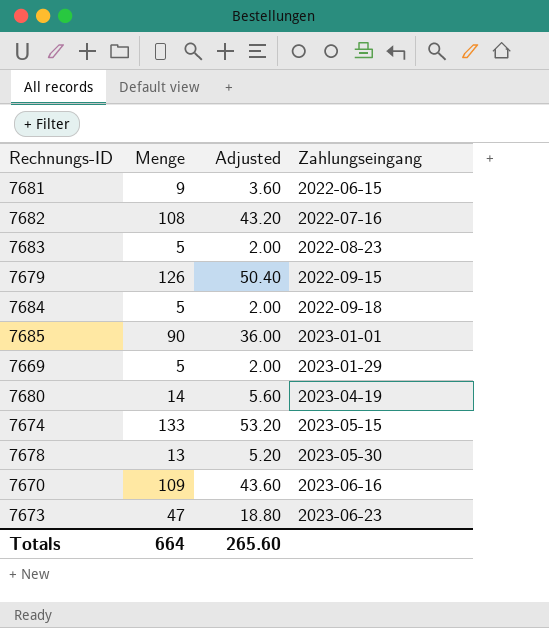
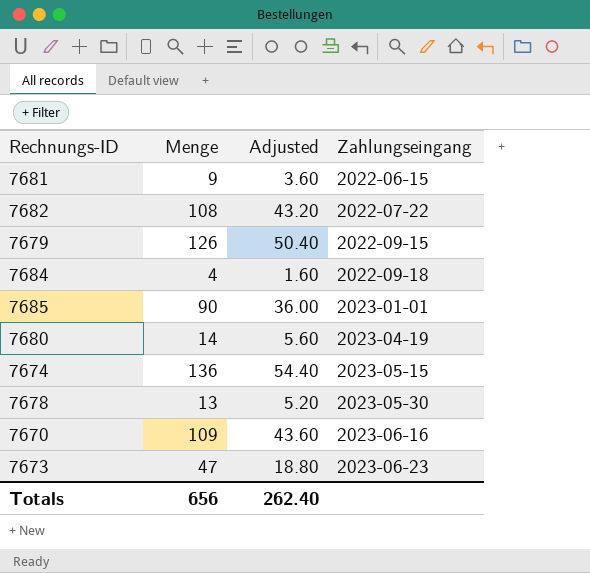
row 7683: 5 | 2.00 | 2022-08-23 -> none
row 7669: 5 | 2.00 | 2023-01-29 -> none
7682 | Zahlungseingang: 2022-07-16 -> 2022-07-22
7684 | Menge: 5 -> 4
7684 | Adjusted: 2.00 -> 1.60
7674 | Menge: 133 -> 136
7674 | Adjusted: 53.20 -> 54.40
Totals | Menge: 664 -> 656
Totals | Adjusted: 265.60 -> 262.40

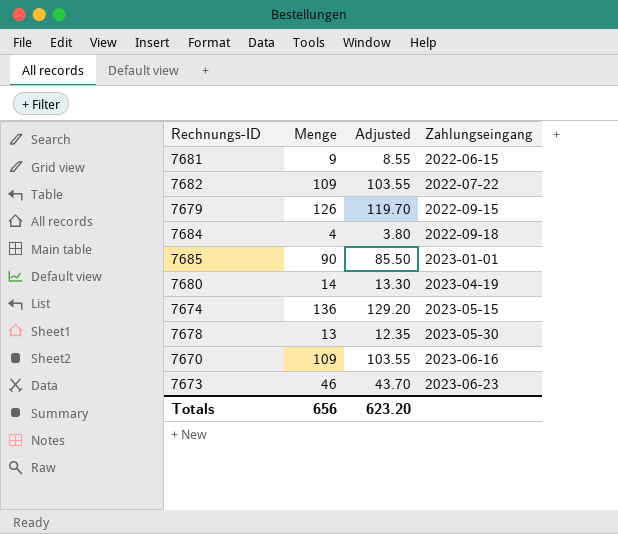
column Adjusted | formula: [Menge] * 0.4 -> [Menge] * 0.95
7682 | Menge: 108 -> 109
7673 | Menge: 47 -> 46
Totals | Adjusted: 262.40 -> 623.20

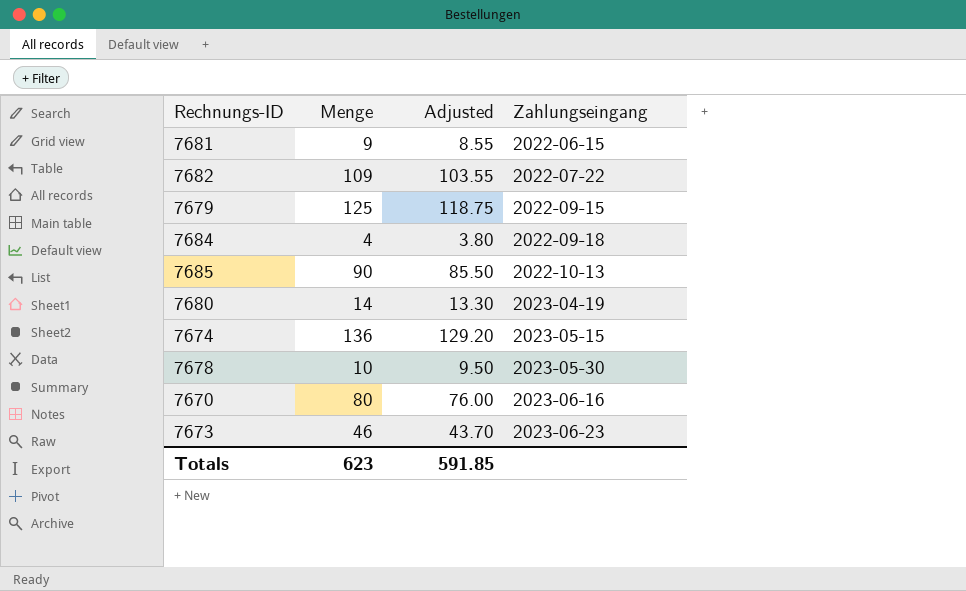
7679 | Menge: 126 -> 125
7679 | Adjusted: 119.70 -> 118.75
7685 | Zahlungseingang: 2023-01-01 -> 2022-10-13
7678 | Menge: 13 -> 10
7678 | Adjusted: 12.35 -> 9.50
7670 | Menge: 109 -> 80
7670 | Adjusted: 103.55 -> 76.00
Totals | Menge: 656 -> 623
Totals | Adjusted: 623.20 -> 591.85

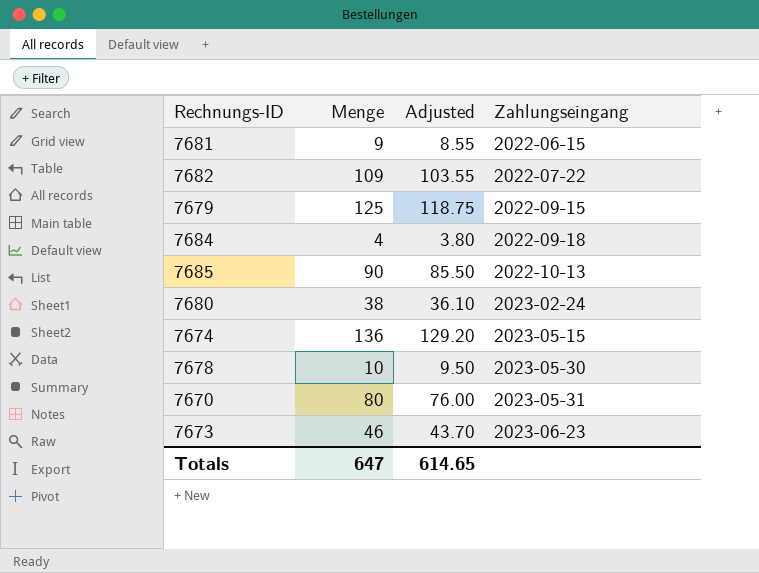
7680 | Menge: 14 -> 38
7680 | Adjusted: 13.30 -> 36.10
7680 | Zahlungseingang: 2023-04-19 -> 2023-02-24
7670 | Zahlungseingang: 2023-06-16 -> 2023-05-31
Totals | Menge: 623 -> 647
Totals | Adjusted: 591.85 -> 614.65

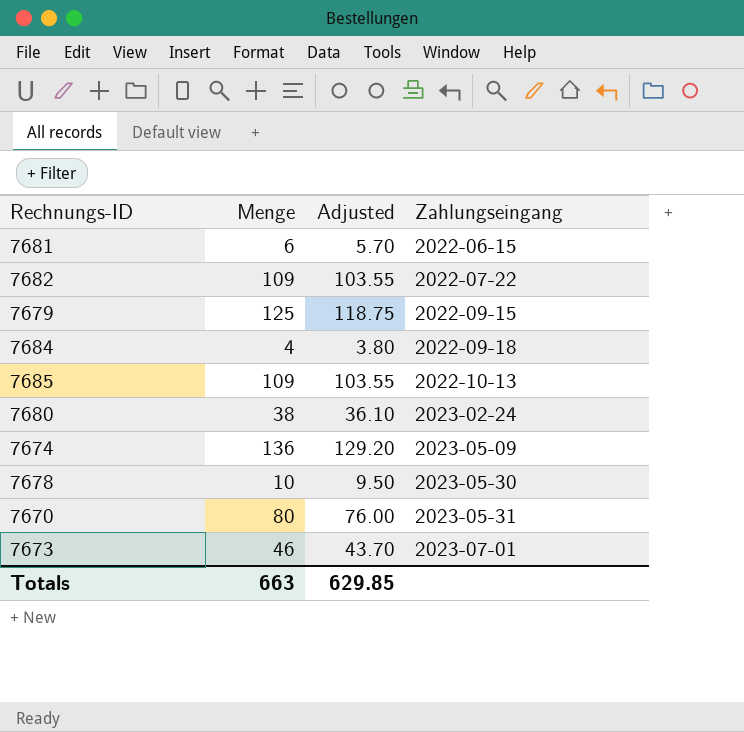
7681 | Menge: 9 -> 6
7681 | Adjusted: 8.55 -> 5.70
7685 | Menge: 90 -> 109
7685 | Adjusted: 85.50 -> 103.55
7674 | Zahlungseingang: 2023-05-15 -> 2023-05-09
7673 | Zahlungseingang: 2023-06-23 -> 2023-07-01
Totals | Menge: 647 -> 663
Totals | Adjusted: 614.65 -> 629.85

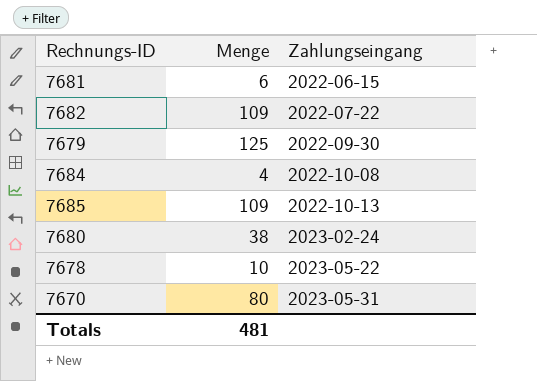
column Adjusted | formula: [Menge] * 0.95 -> none
row 7674: 136 | 129.20 | 2023-05-09 -> none
row 7673: 46 | 43.70 | 2023-07-01 -> none
7679 | Zahlungseingang: 2022-09-15 -> 2022-09-30
7684 | Zahlungseingang: 2022-09-18 -> 2022-10-08
7678 | Zahlungseingang: 2023-05-30 -> 2023-05-22
Totals | Menge: 663 -> 481

